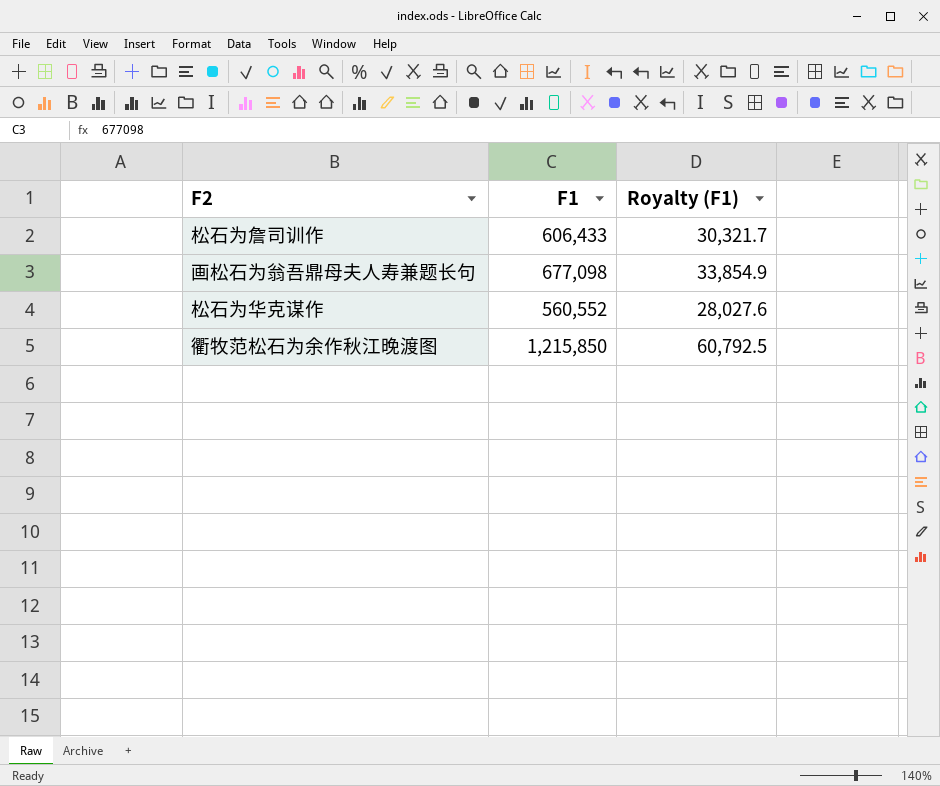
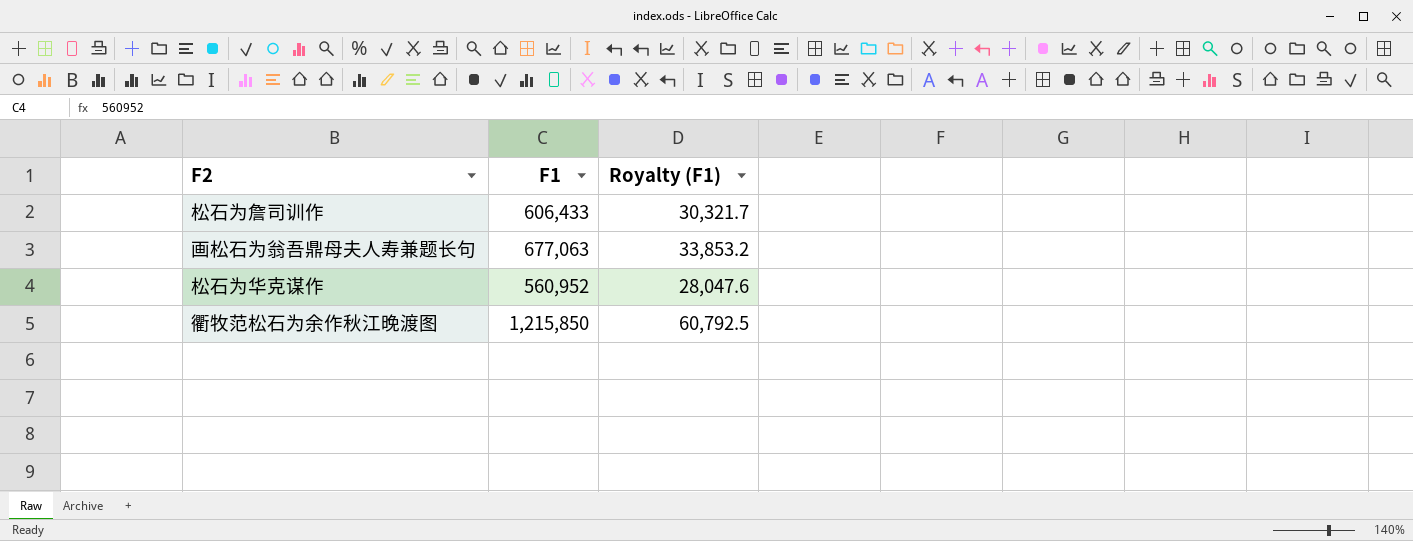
画松石为翁吾鼎母夫人寿兼题长句 | F1: 677,098 -> 677,063
画松石为翁吾鼎母夫人寿兼题长句 | Royalty (F1): 33,854.9 -> 33,853.2
松石为华克谋作 | F1: 560,552 -> 560,952
松石为华克谋作 | Royalty (F1): 28,027.6 -> 28,047.6

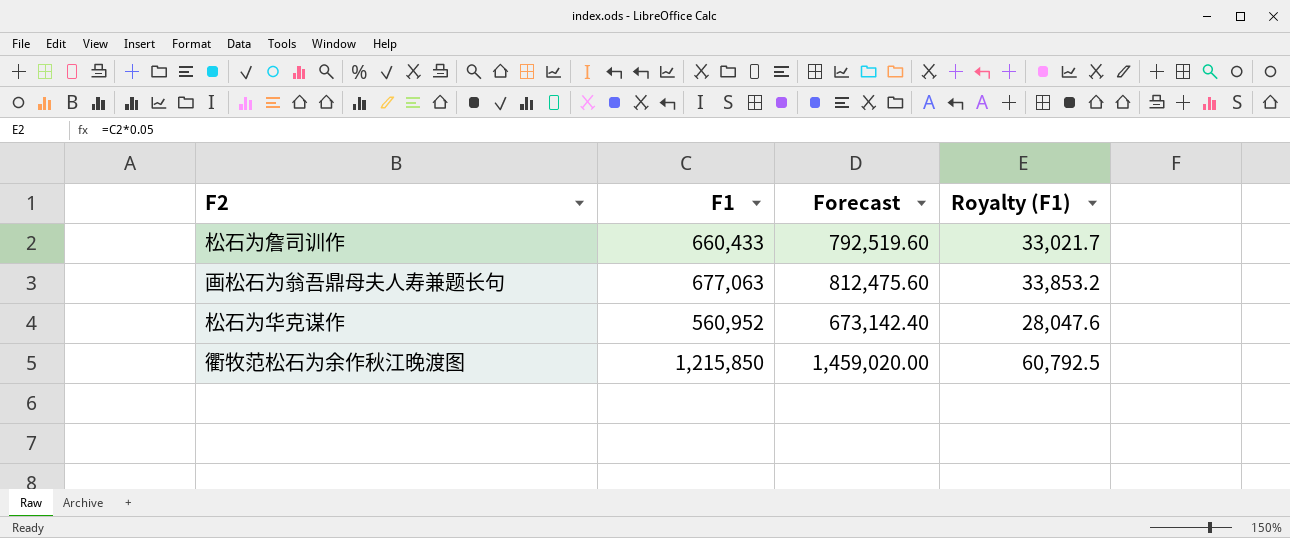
column Forecast | formula: none -> [F1] * 1.2
松石为詹司训作 | F1: 606,433 -> 660,433
松石为詹司训作 | Royalty (F1): 30,321.7 -> 33,021.7

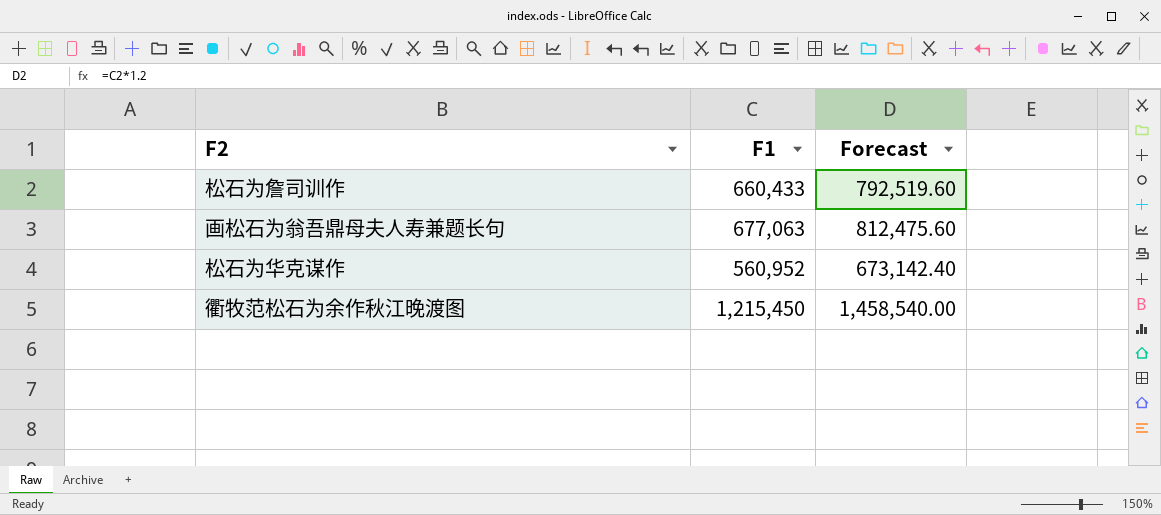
column Royalty (F1) | formula: [F1] * 0.05 -> none
衢牧范松石为余作秋江晚渡图 | F1: 1,215,850 -> 1,215,450
衢牧范松石为余作秋江晚渡图 | Forecast: 1,459,020.00 -> 1,458,540.00

